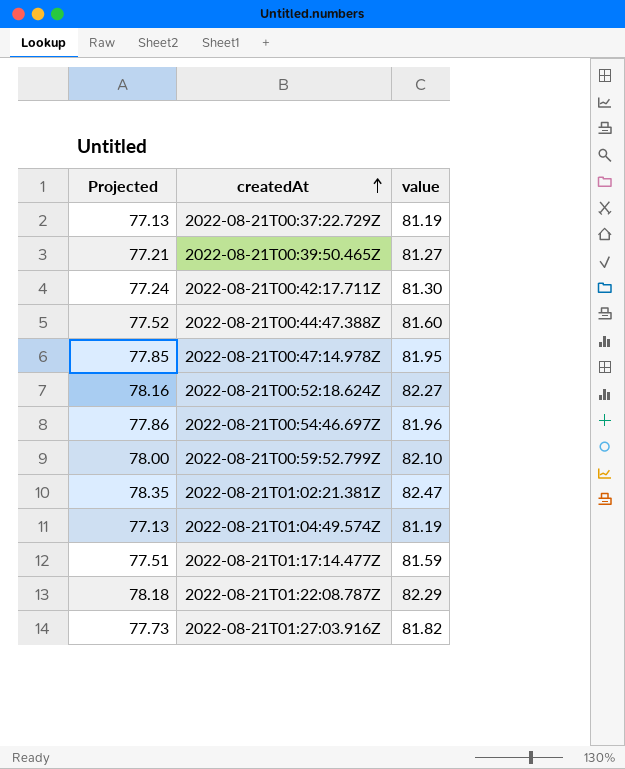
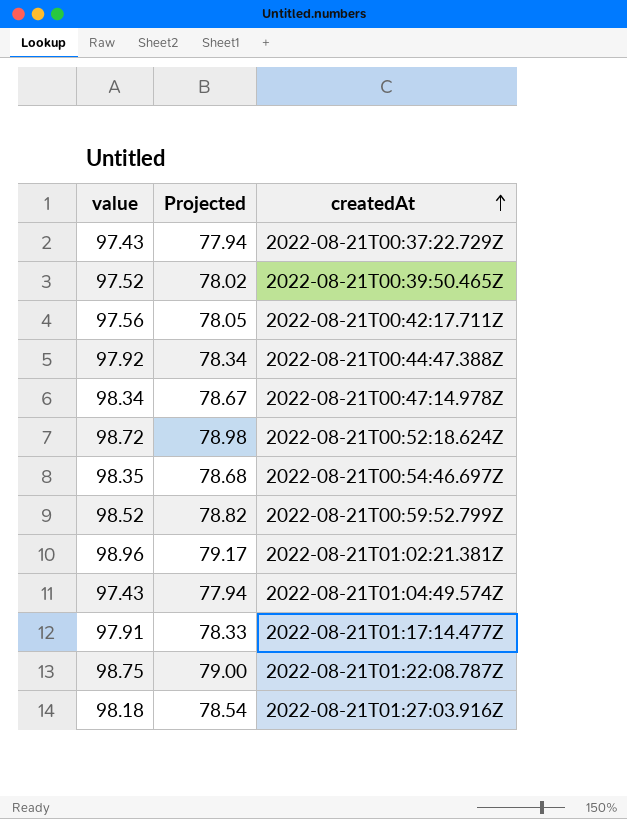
column value | position: 3 -> 1
column Projected | formula: [value] * 0.95 -> [value] * 0.8
2022-08-21T00:37:22.729Z | value: 81.19 -> 97.43
2022-08-21T00:39:50.465Z | value: 81.27 -> 97.52
2022-08-21T00:42:17.711Z | value: 81.30 -> 97.56
2022-08-21T00:44:47.388Z | value: 81.60 -> 97.92
2022-08-21T00:47:14.978Z | value: 81.95 -> 98.34
2022-08-21T00:52:18.624Z | value: 82.27 -> 98.72
2022-08-21T00:54:46.697Z | value: 81.96 -> 98.35
2022-08-21T00:59:52.799Z | value: 82.10 -> 98.52
2022-08-21T01:02:21.381Z | value: 82.47 -> 98.96
2022-08-21T01:04:49.574Z | value: 81.19 -> 97.43
2022-08-21T01:17:14.477Z | value: 81.59 -> 97.91
2022-08-21T01:22:08.787Z | value: 82.29 -> 98.75
2022-08-21T01:27:03.916Z | value: 81.82 -> 98.18

